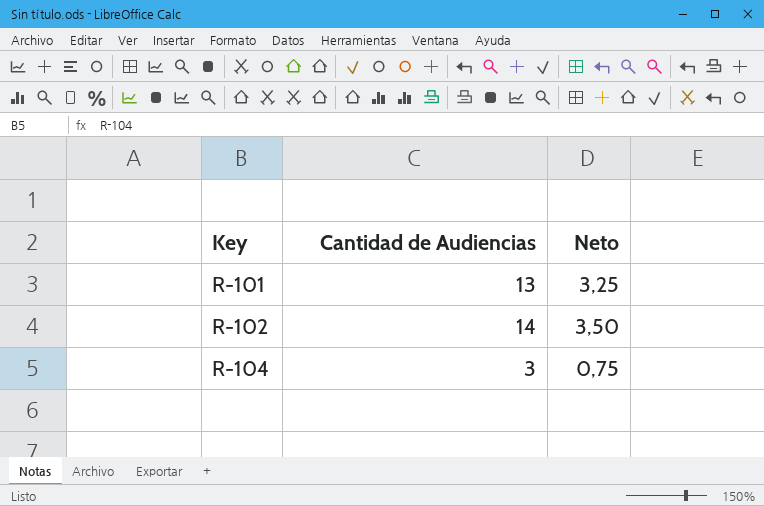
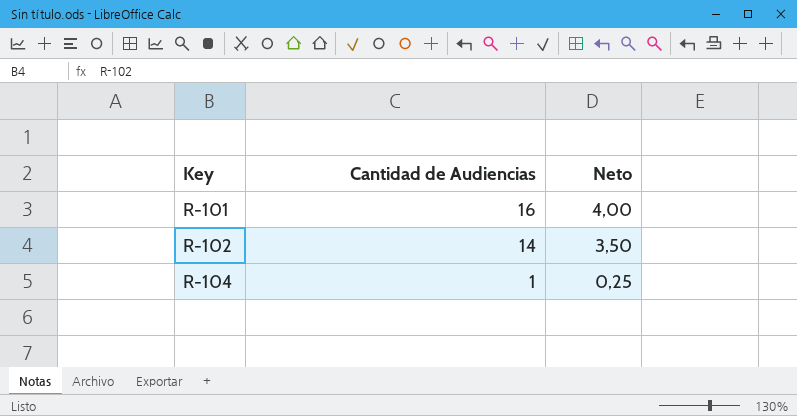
R-101 | Cantidad de Audiencias: 13 -> 16
R-101 | Neto: 3,25 -> 4,00
R-104 | Cantidad de Audiencias: 3 -> 1
R-104 | Neto: 0,75 -> 0,25

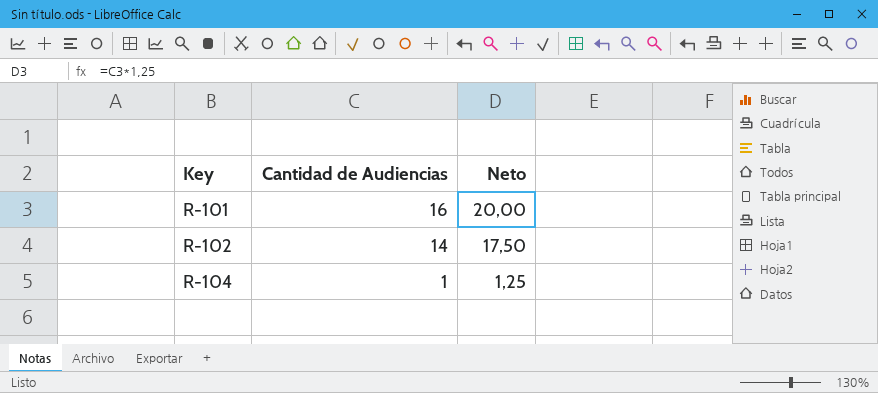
column Neto | formula: [Cantidad de Audiencias] * 0,25 -> [Cantidad de Audiencias] * 1,25

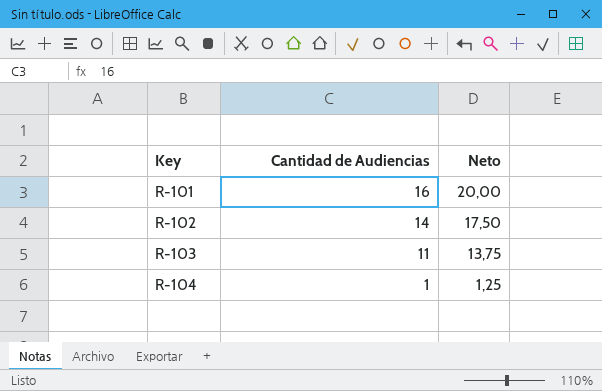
row R-103: none -> 11 | 13,75

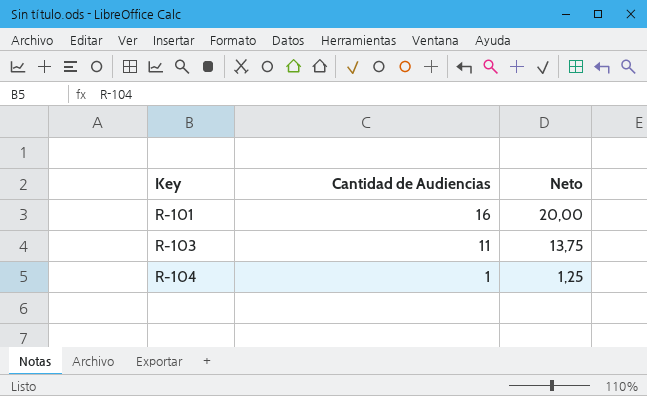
row R-102: 14 | 17,50 -> none

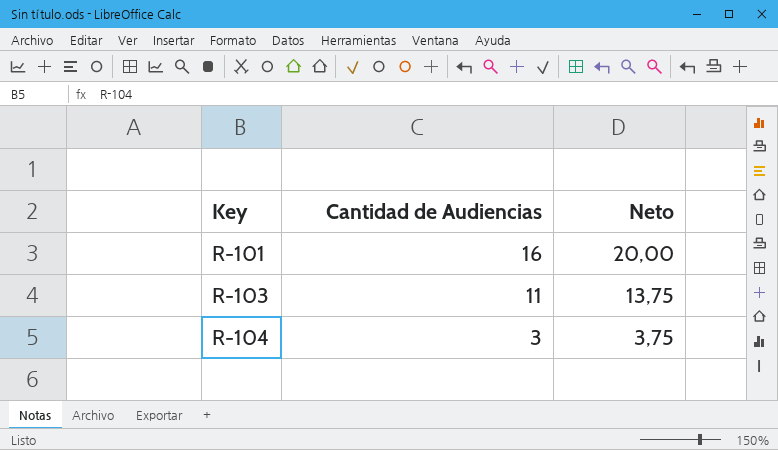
R-104 | Cantidad de Audiencias: 1 -> 3
R-104 | Neto: 1,25 -> 3,75

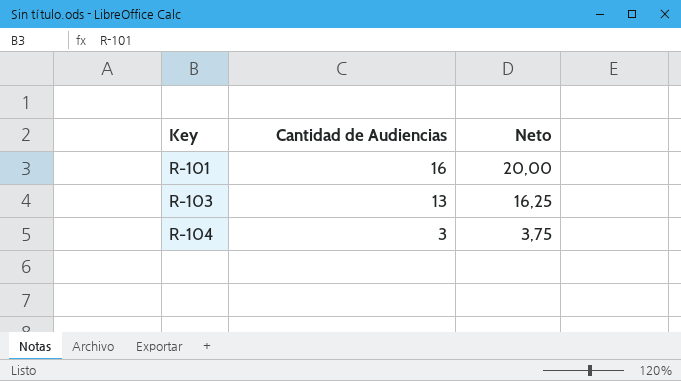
R-103 | Cantidad de Audiencias: 11 -> 13
R-103 | Neto: 13,75 -> 16,25

